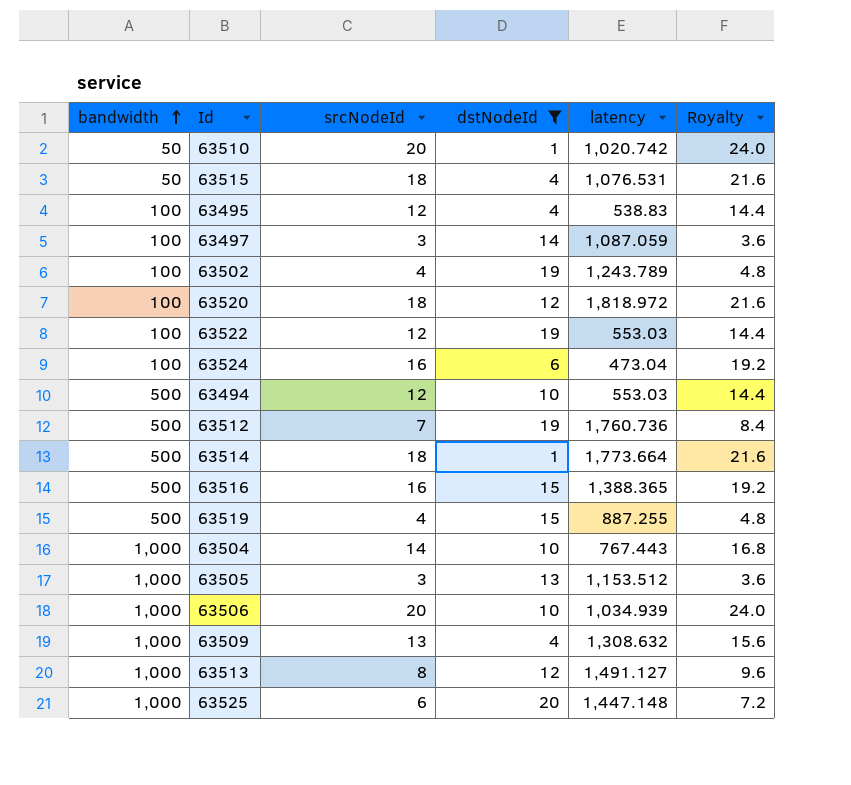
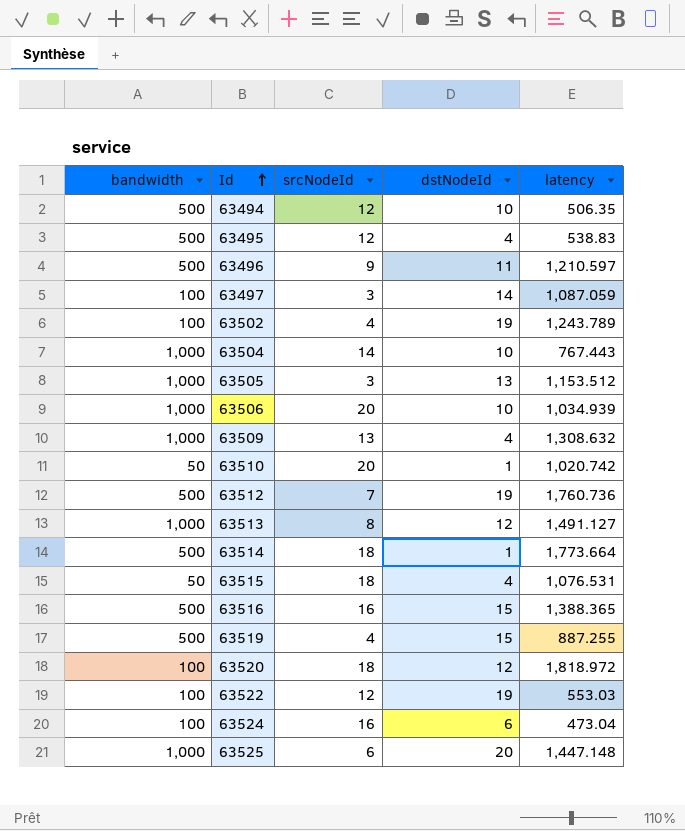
filter: dstNodeId != 11 -> none
row order: bandwidth ascending -> Id ascending
column Royalty | formula: [srcNodeId] * 1.2 -> none
63494 | latency: 553.03 -> 506.35
63495 | bandwidth: 100 -> 500

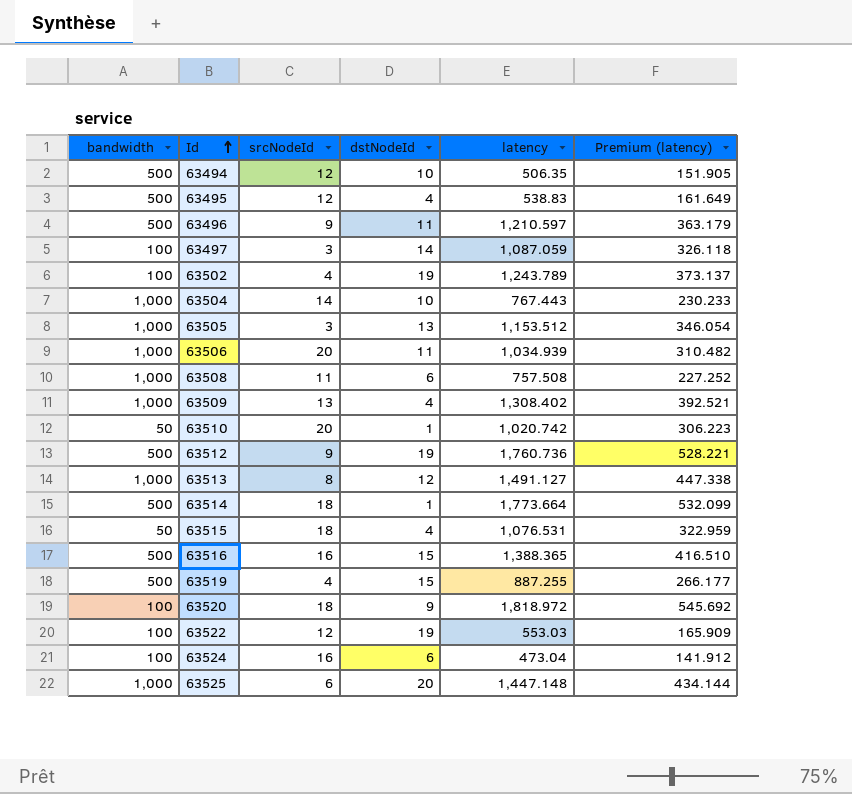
column Premium (latency) | formula: none -> [latency] * 0.3
63506 | dstNodeId: 10 -> 11
row 63508: none -> 1,000 | 11 | 6 | 757.508 | 227.252
63509 | latency: 1,308.632 -> 1,308.402
63512 | srcNodeId: 7 -> 9
63520 | dstNodeId: 12 -> 9

